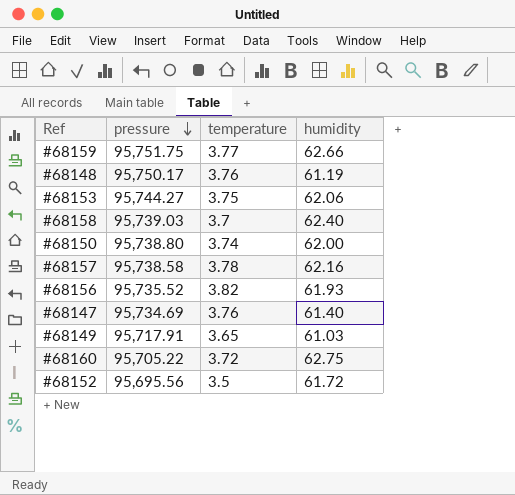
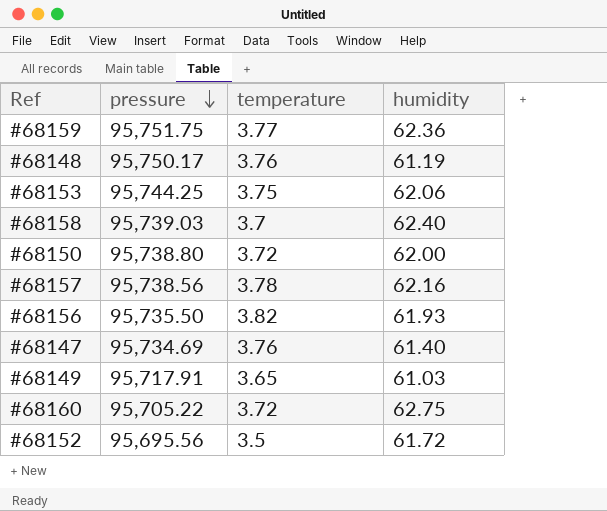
#68159 | humidity: 62.66 -> 62.36
#68153 | pressure: 95,744.27 -> 95,744.25
#68150 | temperature: 3.74 -> 3.72
#68157 | pressure: 95,738.58 -> 95,738.56
#68156 | pressure: 95,735.52 -> 95,735.50

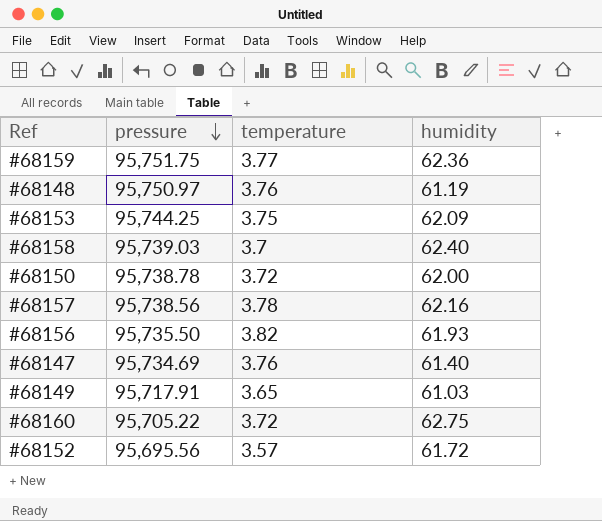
#68148 | pressure: 95,750.17 -> 95,750.97
#68153 | humidity: 62.06 -> 62.09
#68150 | pressure: 95,738.80 -> 95,738.78
#68152 | temperature: 3.5 -> 3.57

